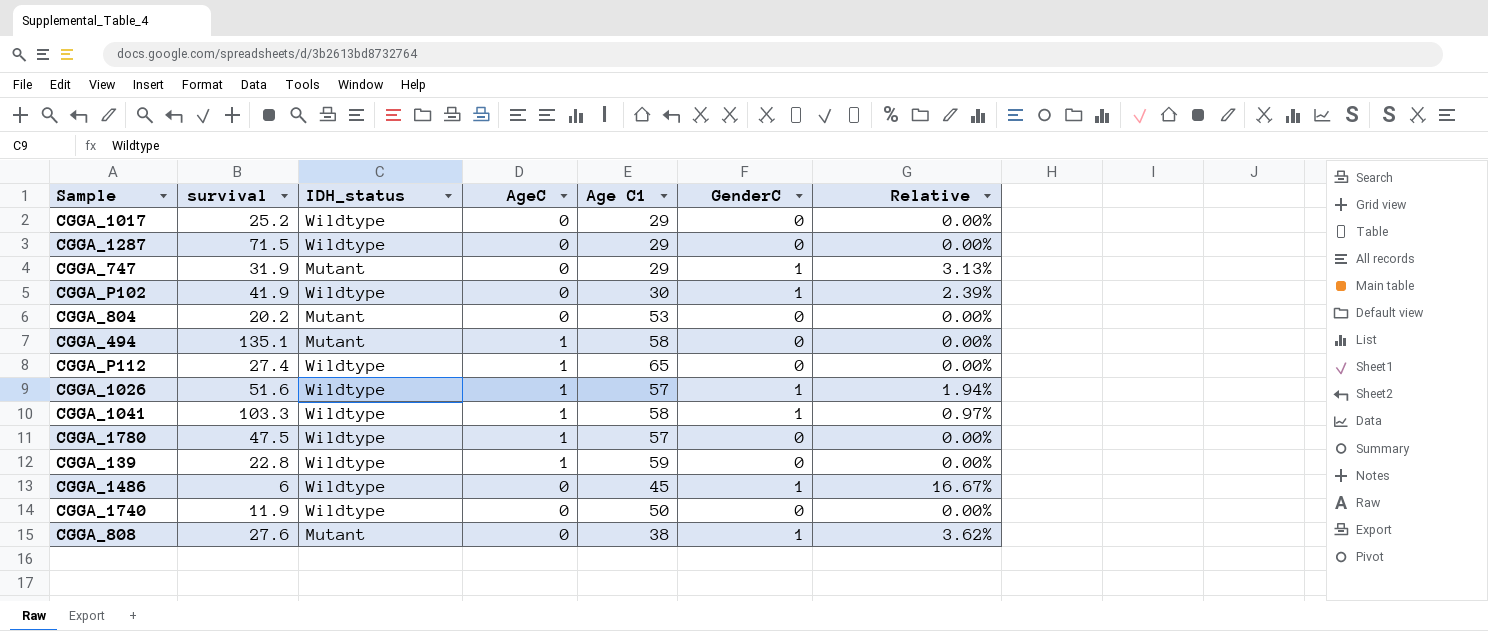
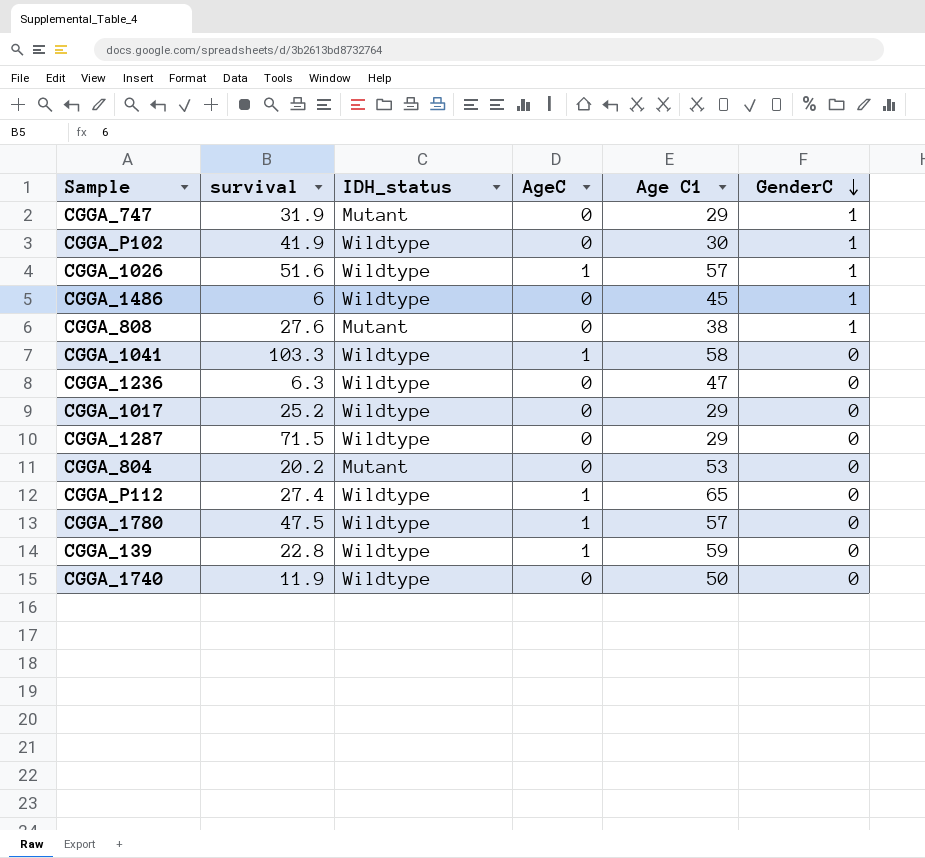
row order: none -> GenderC descending
column Relative | formula: [GenderC] / [survival] -> none
row CGGA_494: 135.1 | Mutant | 1 | 58 | 0 | 0.00% -> none
CGGA_1041 | GenderC: 1 -> 0
row CGGA_1236: none -> 6.3 | Wildtype | 0 | 47 | 0

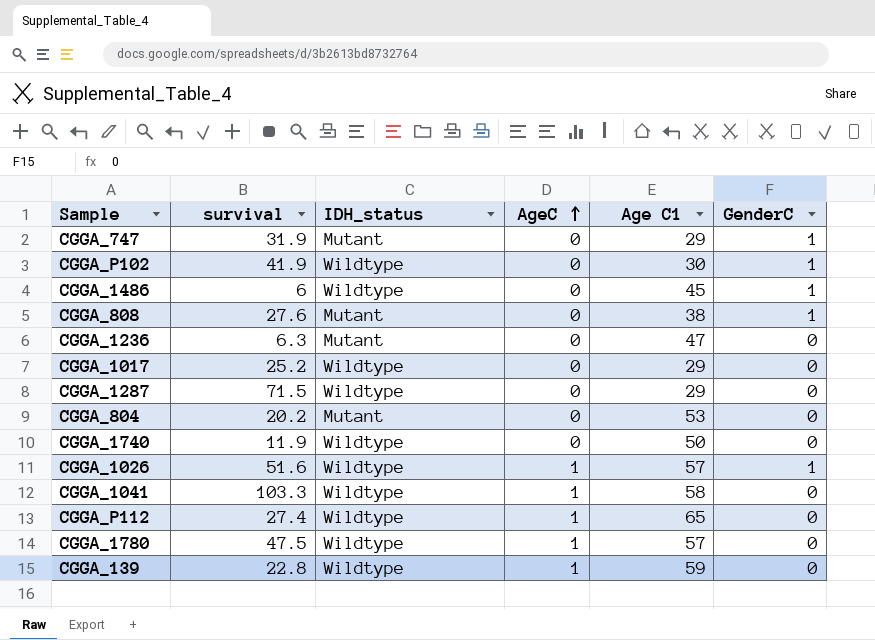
row order: GenderC descending -> AgeC ascending
CGGA_1236 | IDH_status: Wildtype -> Mutant

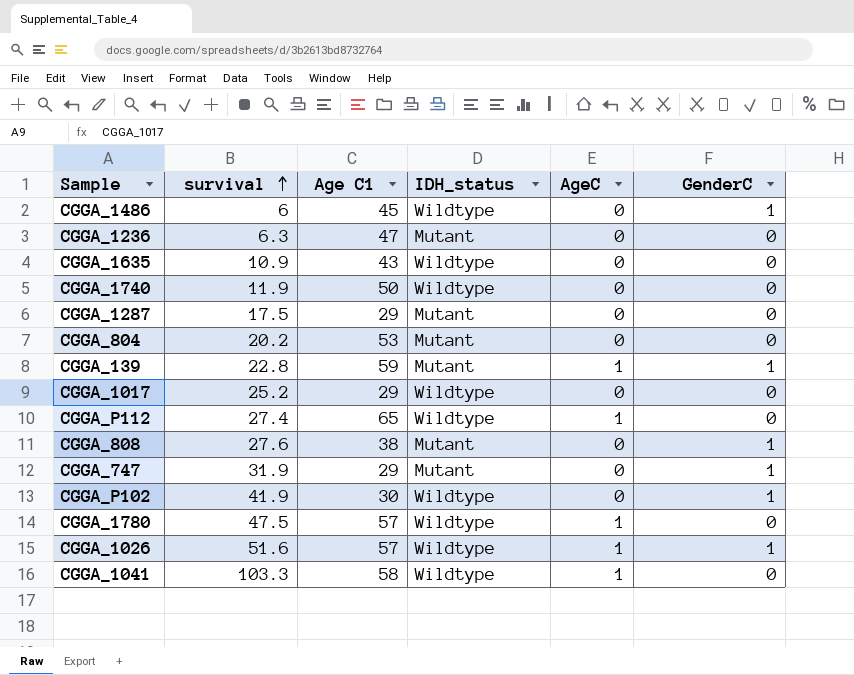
row order: AgeC ascending -> survival ascending
column Age C1 | position: 5 -> 3
row CGGA_1635: none -> 10.9 | 43 | Wildtype | 0 | 0
CGGA_1287 | survival: 71.5 -> 17.5
CGGA_1287 | IDH_status: Wildtype -> Mutant
CGGA_139 | IDH_status: Wildtype -> Mutant
CGGA_139 | GenderC: 0 -> 1

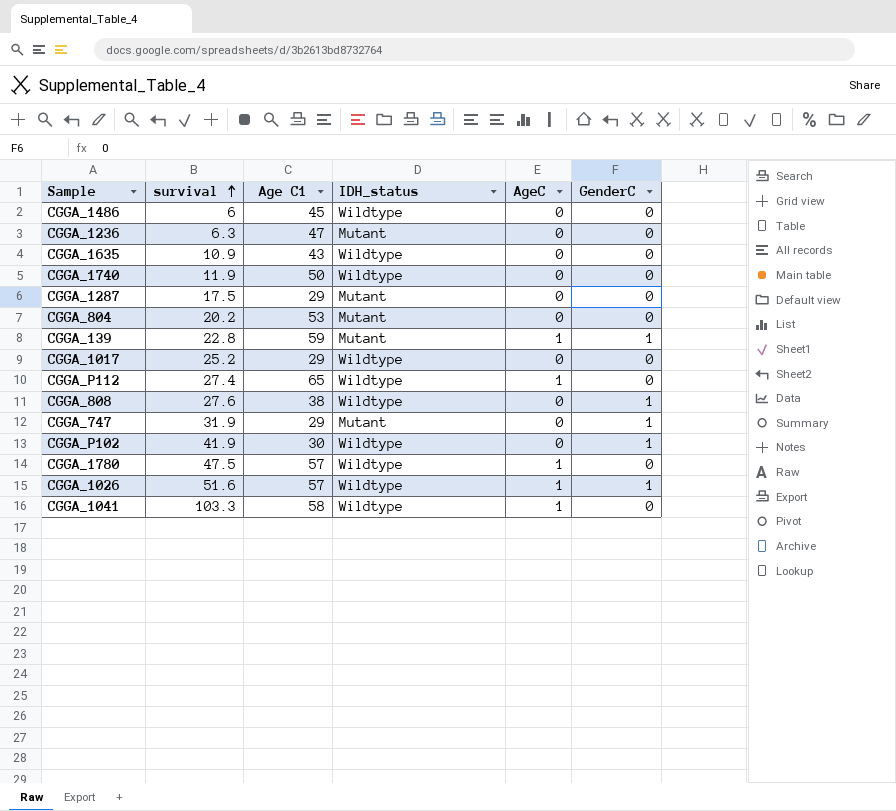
CGGA_1486 | GenderC: 1 -> 0
CGGA_808 | IDH_status: Mutant -> Wildtype

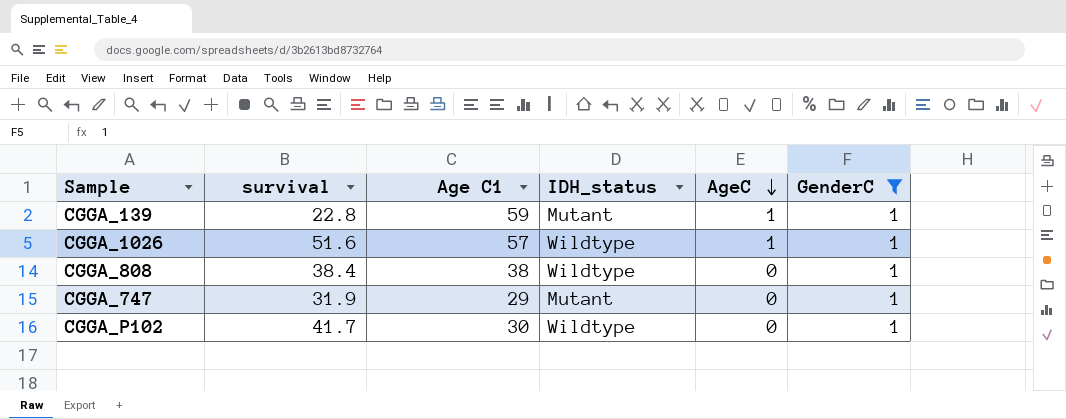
filter: none -> GenderC = 1
row order: survival ascending -> AgeC descending
CGGA_808 | survival: 27.6 -> 38.4
CGGA_P102 | survival: 41.9 -> 41.7

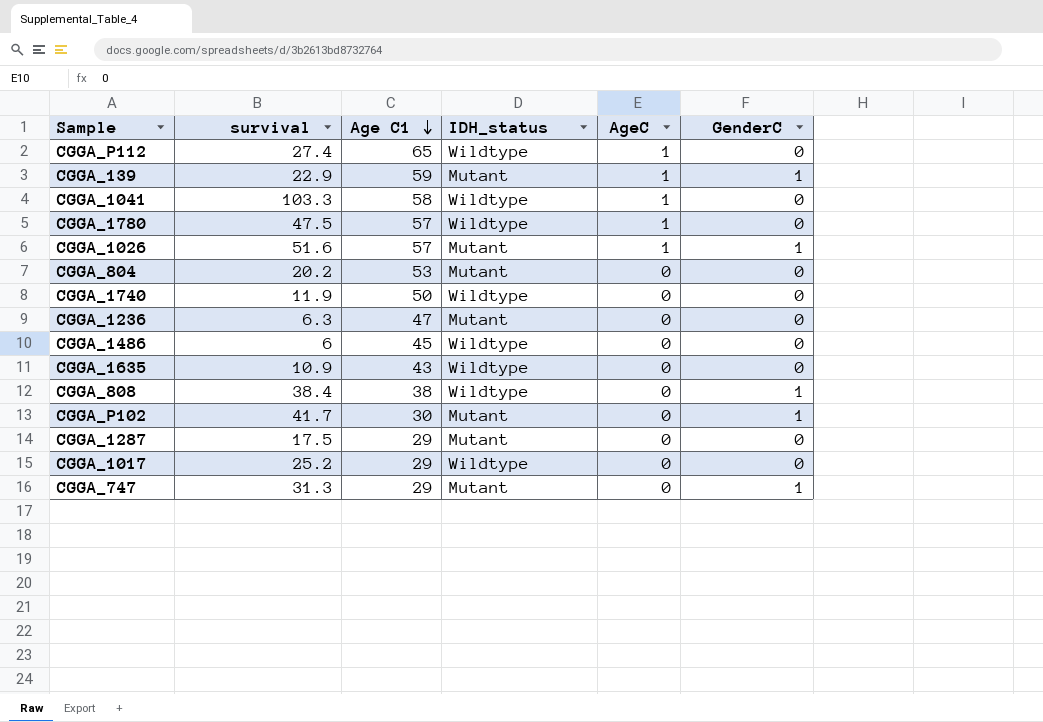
filter: GenderC = 1 -> none
row order: AgeC descending -> Age C1 descending
CGGA_139 | survival: 22.8 -> 22.9
CGGA_1026 | IDH_status: Wildtype -> Mutant
CGGA_P102 | IDH_status: Wildtype -> Mutant
CGGA_747 | survival: 31.9 -> 31.3

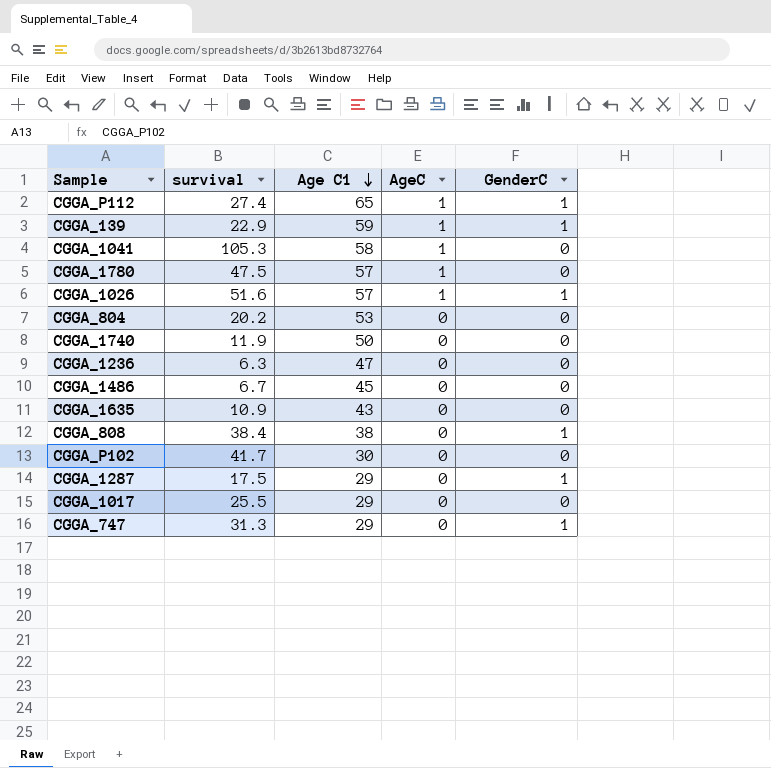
column IDH_status | position: 4 -> none
CGGA_P112 | GenderC: 0 -> 1
CGGA_1041 | survival: 103.3 -> 105.3
CGGA_1486 | survival: 6 -> 6.7
CGGA_P102 | GenderC: 1 -> 0
CGGA_1287 | GenderC: 0 -> 1
CGGA_1017 | survival: 25.2 -> 25.5

